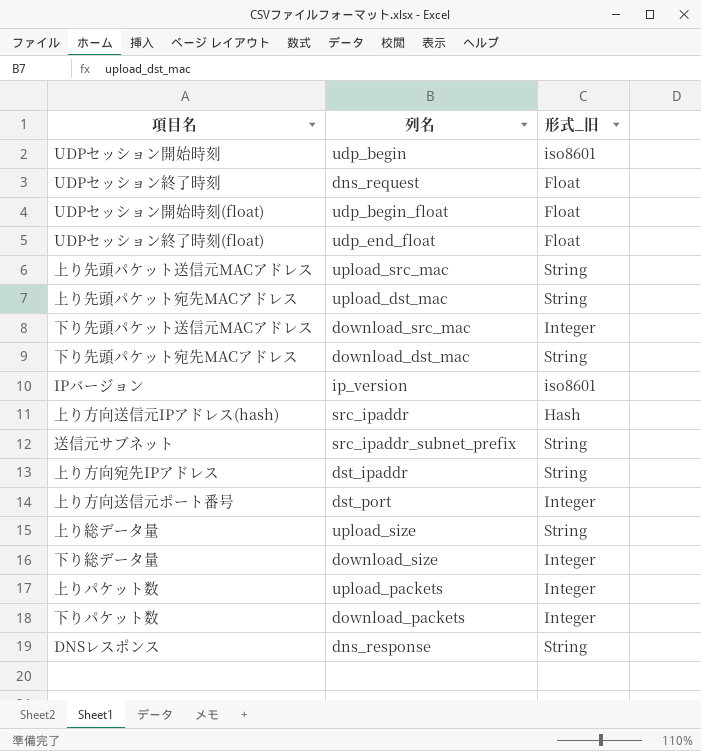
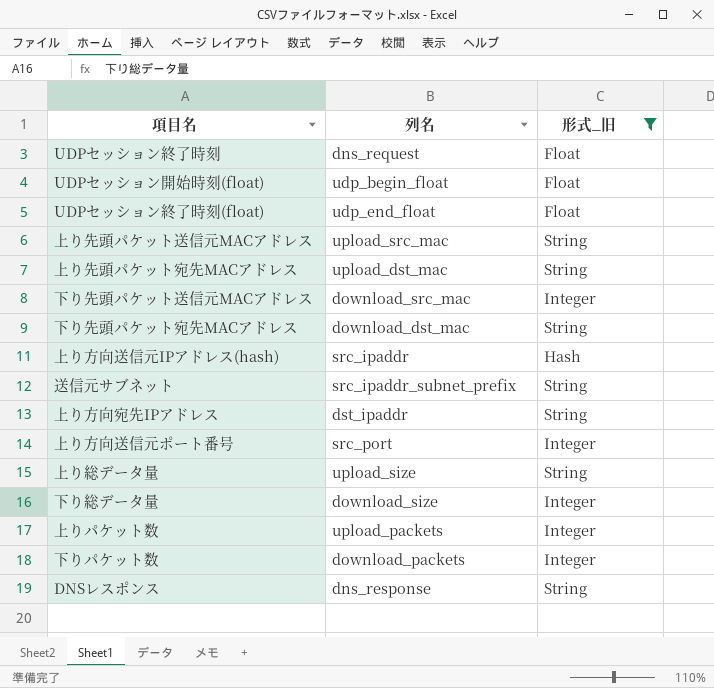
filter: none -> 形式_旧 != iso8601
上り方向送信元ポート番号 | 列名: dst_port -> src_port

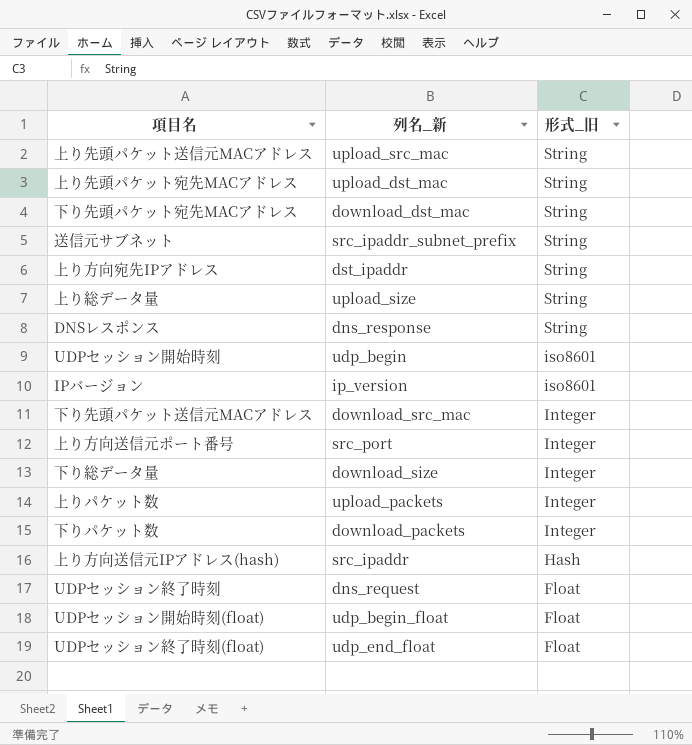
filter: 形式_旧 != iso8601 -> none
row order: none -> 形式_旧 descending
column name: 列名 -> 列名_新

